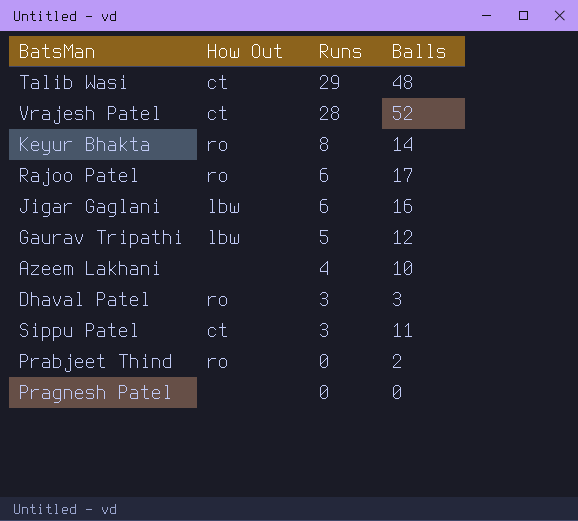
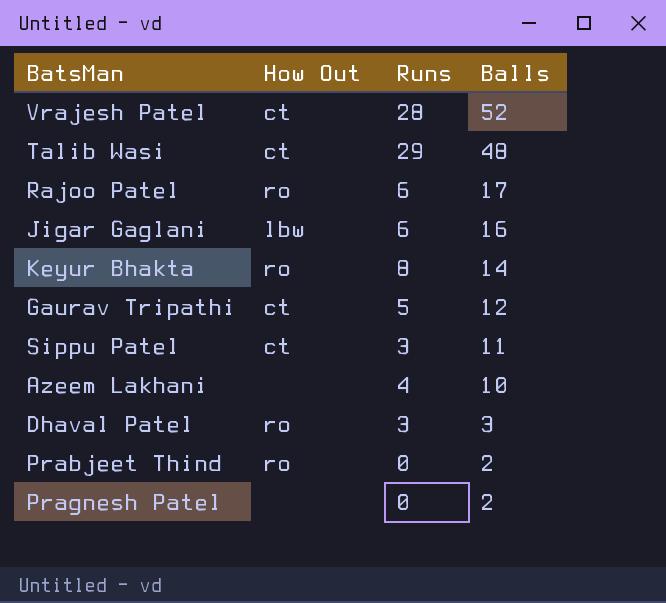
row order: Runs descending -> Balls descending
Gaurav Tripathi | How Out: lbw -> ct
Pragnesh Patel | Balls: 0 -> 2

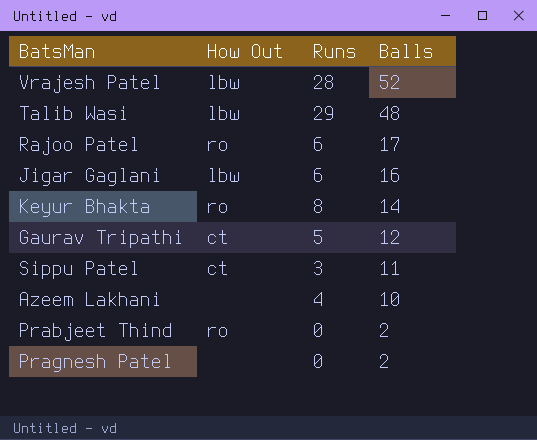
row Dhaval Patel: ro | 3 | 3 -> none
Vrajesh Patel | How Out: ct -> lbw
Talib Wasi | How Out: ct -> lbw

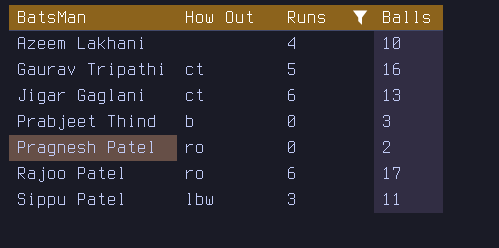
filter: none -> Runs <= 6
row order: Balls descending -> BatsMan ascending
Gaurav Tripathi | Balls: 12 -> 16
Jigar Gaglani | How Out: lbw -> ct
Jigar Gaglani | Balls: 16 -> 13
Prabjeet Thind | How Out: ro -> b
Prabjeet Thind | Balls: 2 -> 3
Pragnesh Patel | How Out: none -> ro
Sippu Patel | How Out: ct -> lbw

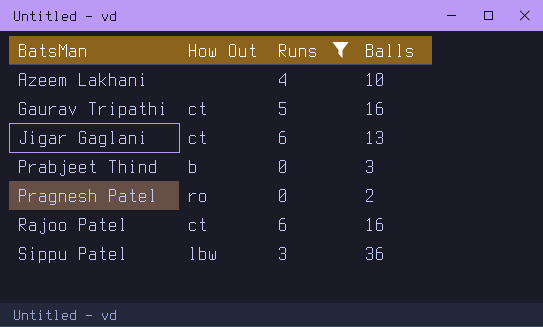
Rajoo Patel | How Out: ro -> ct
Rajoo Patel | Balls: 17 -> 16
Sippu Patel | Balls: 11 -> 36

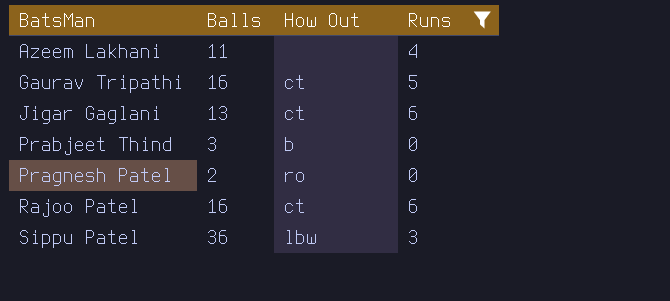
column Balls | position: 4 -> 2
Azeem Lakhani | Balls: 10 -> 11

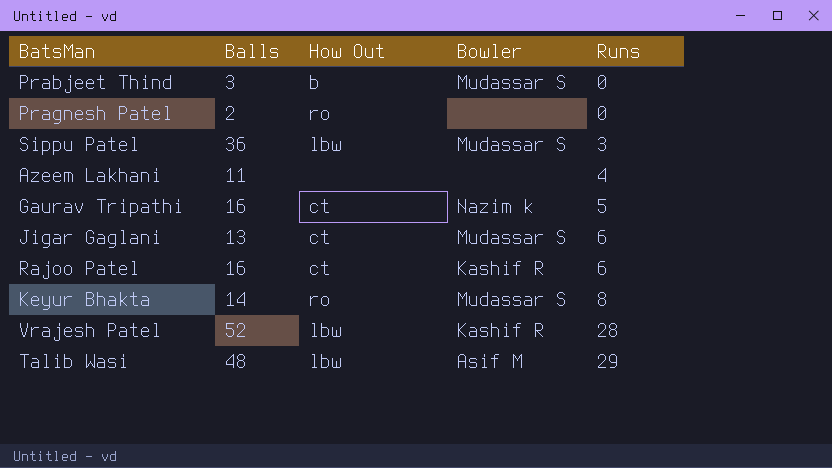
filter: Runs <= 6 -> none
row order: BatsMan ascending -> Runs ascending
column Bowler | position: none -> 4

